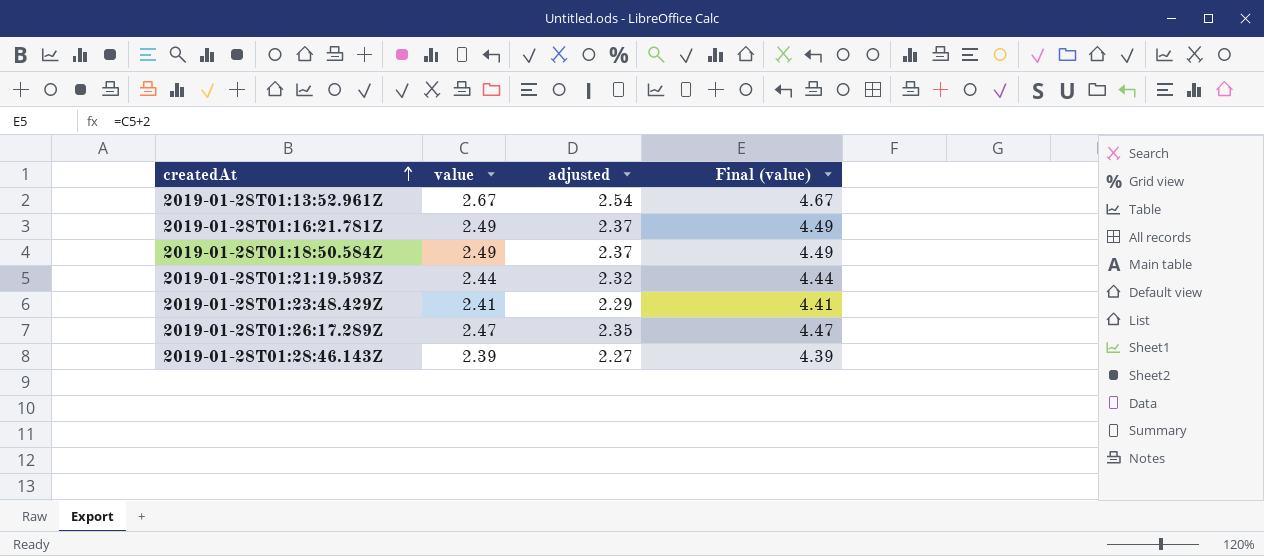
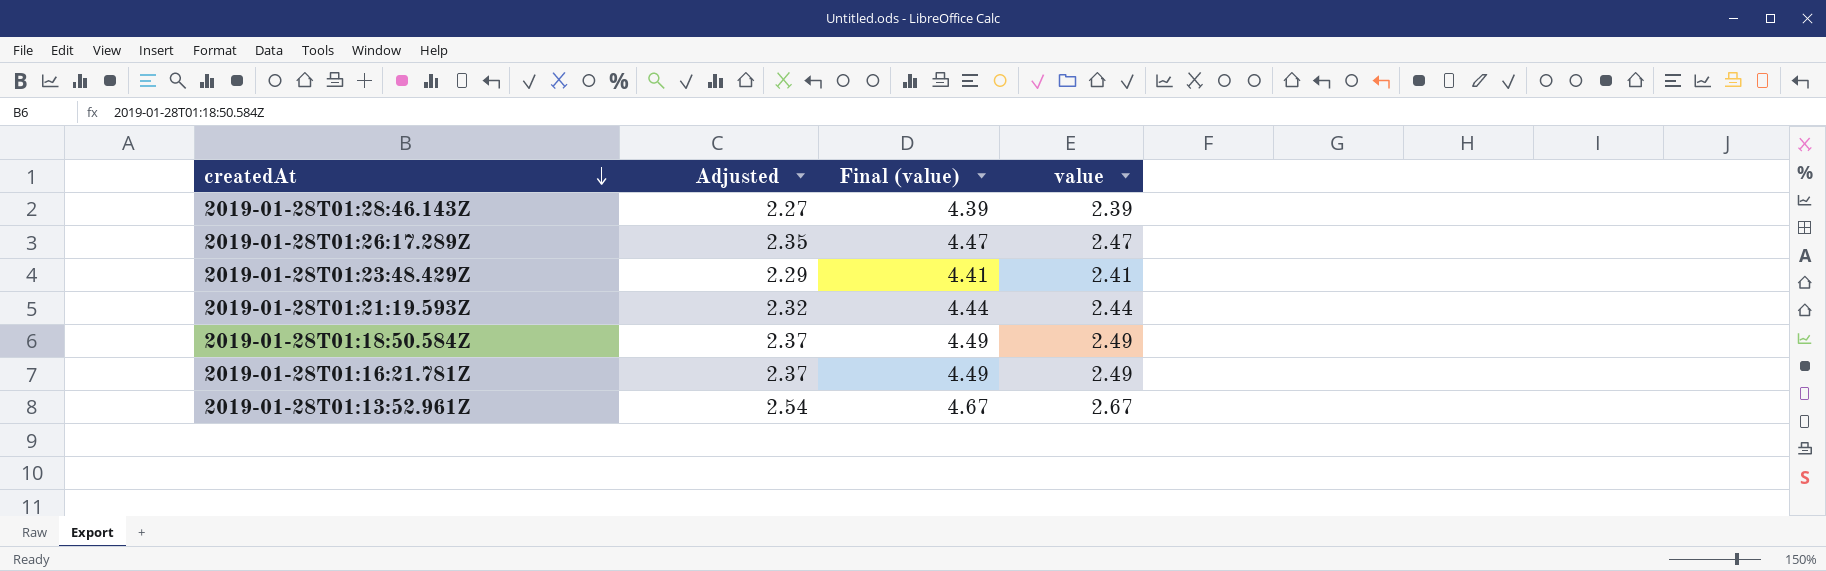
row order: createdAt ascending -> createdAt descending
column name: adjusted -> Adjusted
column value | position: 2 -> 4

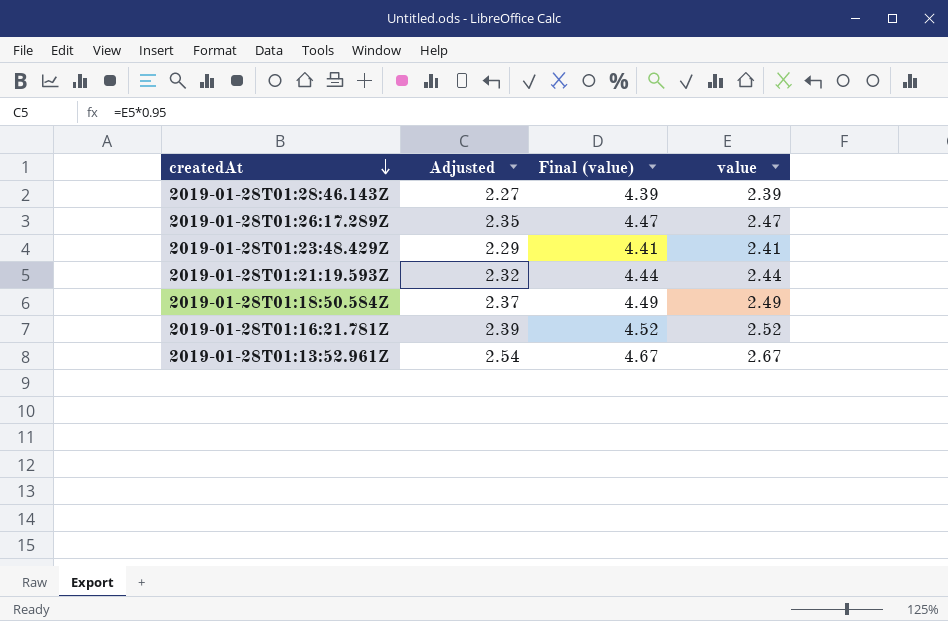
2019-01-28T01:16:21.781Z | Adjusted: 2.37 -> 2.39
2019-01-28T01:16:21.781Z | Final (value): 4.49 -> 4.52
2019-01-28T01:16:21.781Z | value: 2.49 -> 2.52

